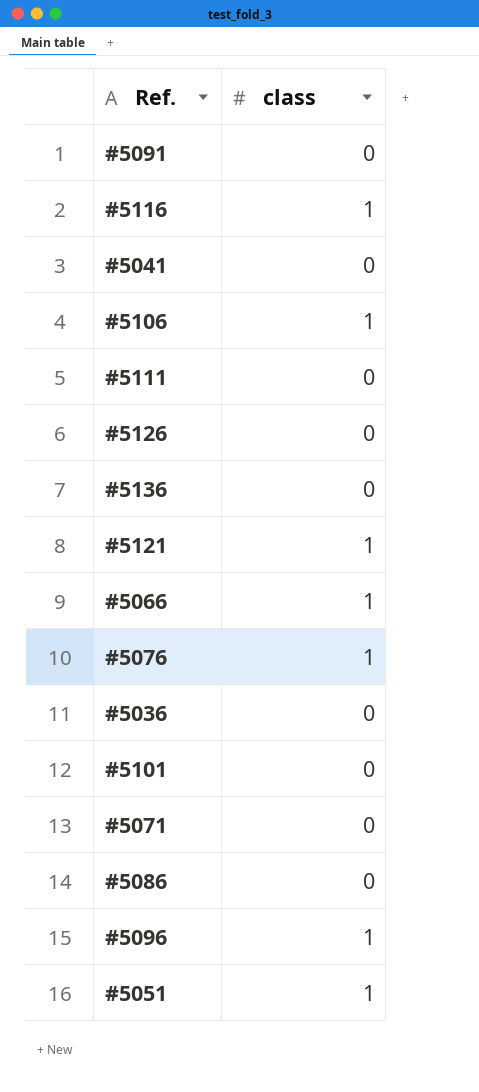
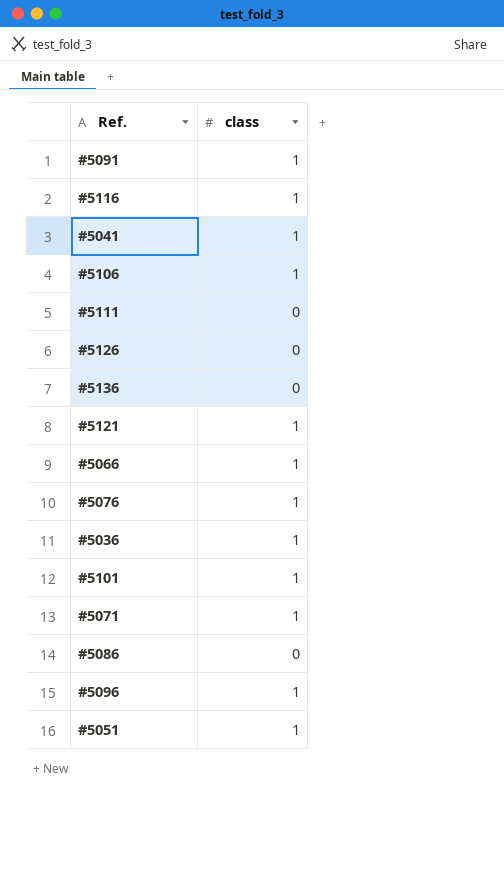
#5091 | class: 0 -> 1
#5041 | class: 0 -> 1
#5036 | class: 0 -> 1
#5101 | class: 0 -> 1
#5071 | class: 0 -> 1

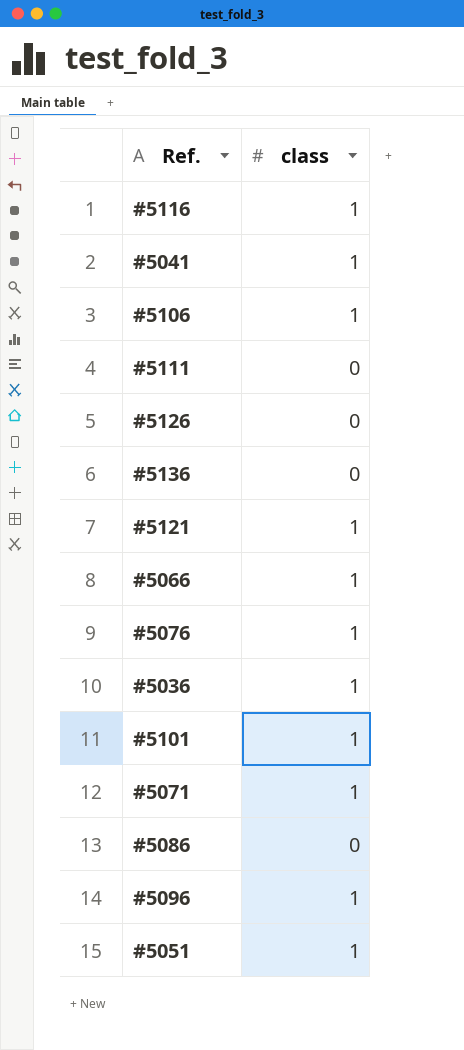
row #5091: 1 -> none

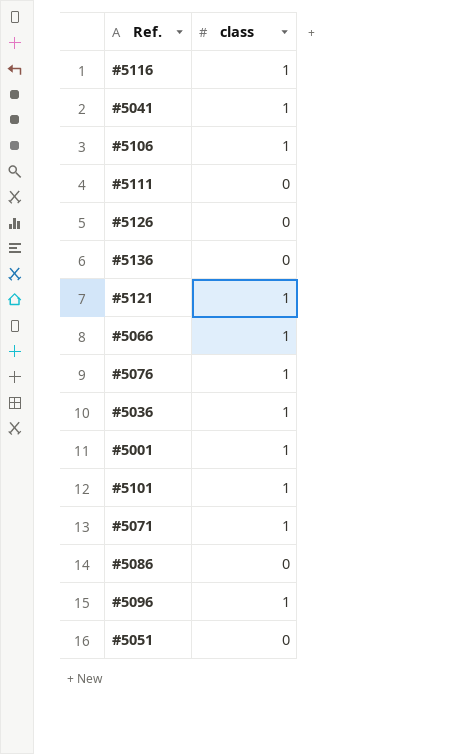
row #5001: none -> 1
#5051 | class: 1 -> 0

